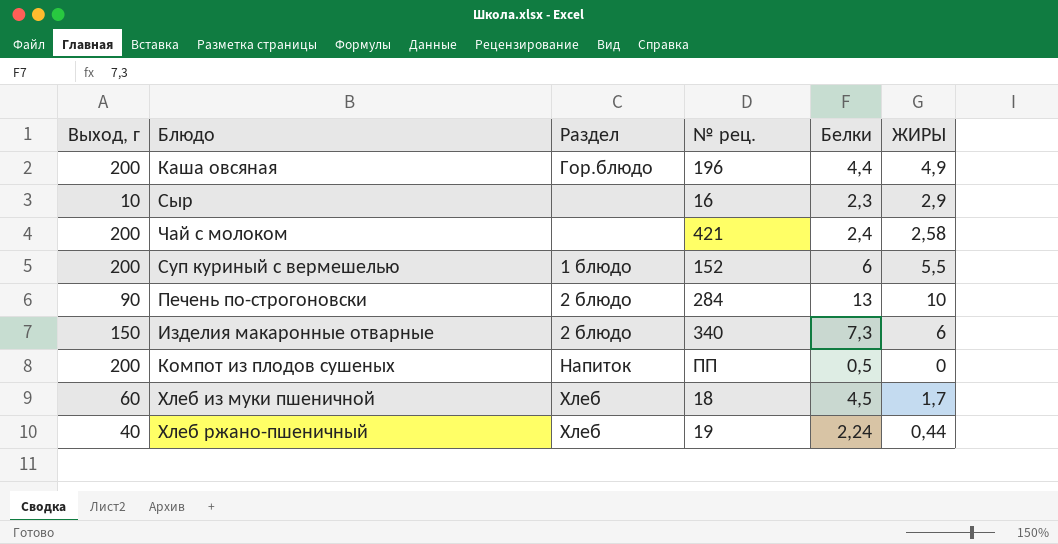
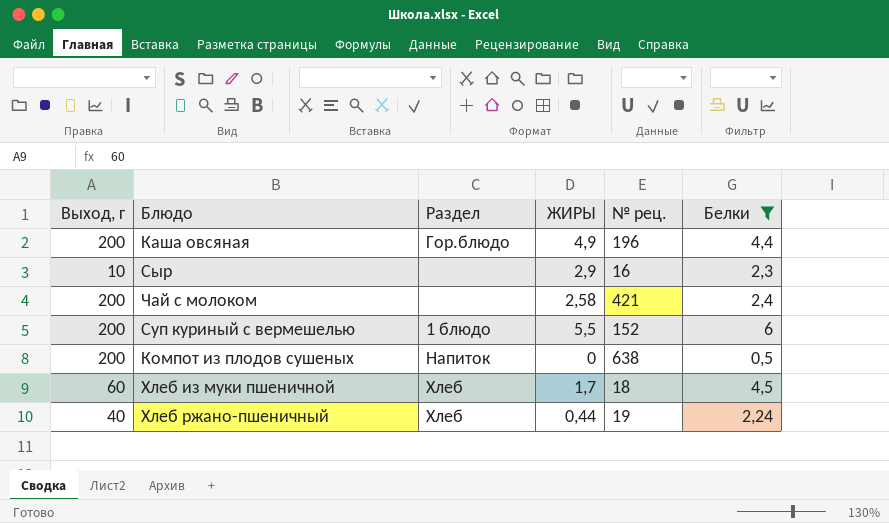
filter: none -> Белки <= 6
column ЖИРЫ | position: 6 -> 4
Компот из плодов сушеных | № рец.: ПП -> 638

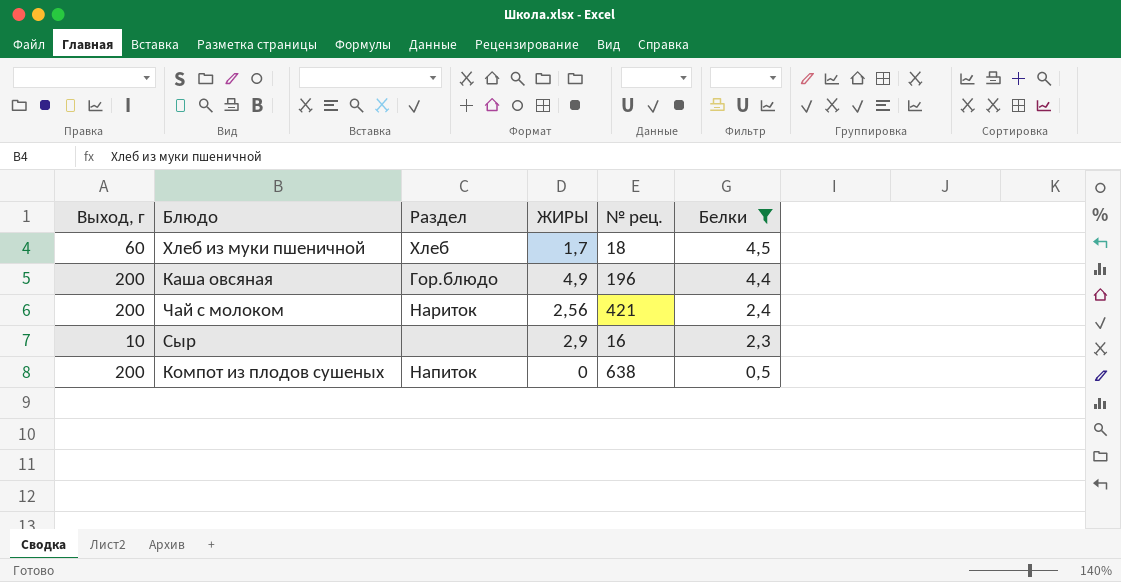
row order: none -> Белки descending
row Суп куриный с вермешелью: 200 | 1 блюдо | 5,5 | 152 | 6 -> none
row Хлеб ржано-пшеничный: 40 | Хлеб | 0,44 | 19 | 2,24 -> none
Чай с молоком | Раздел: none -> Нариток
Чай с молоком | ЖИРЫ: 2,58 -> 2,56

